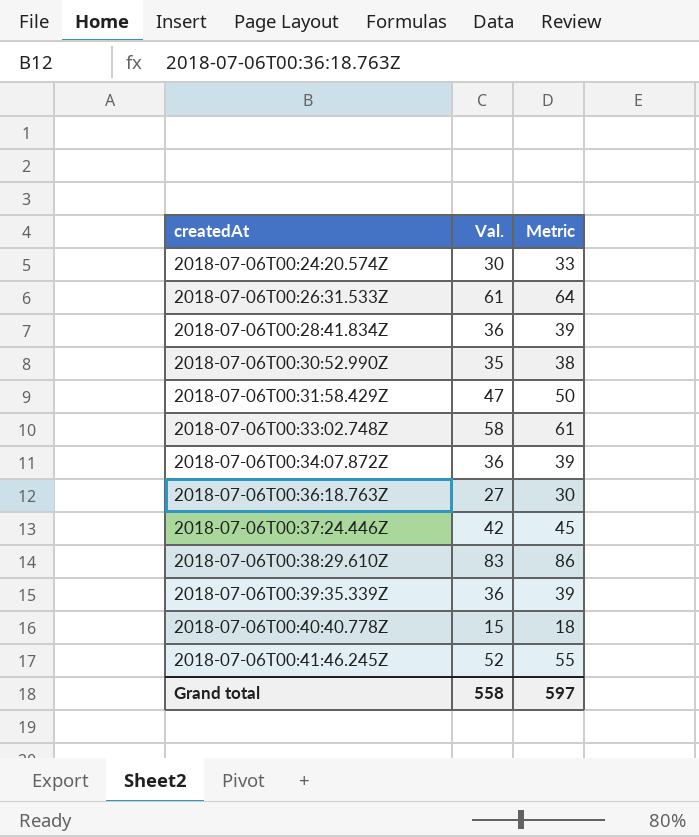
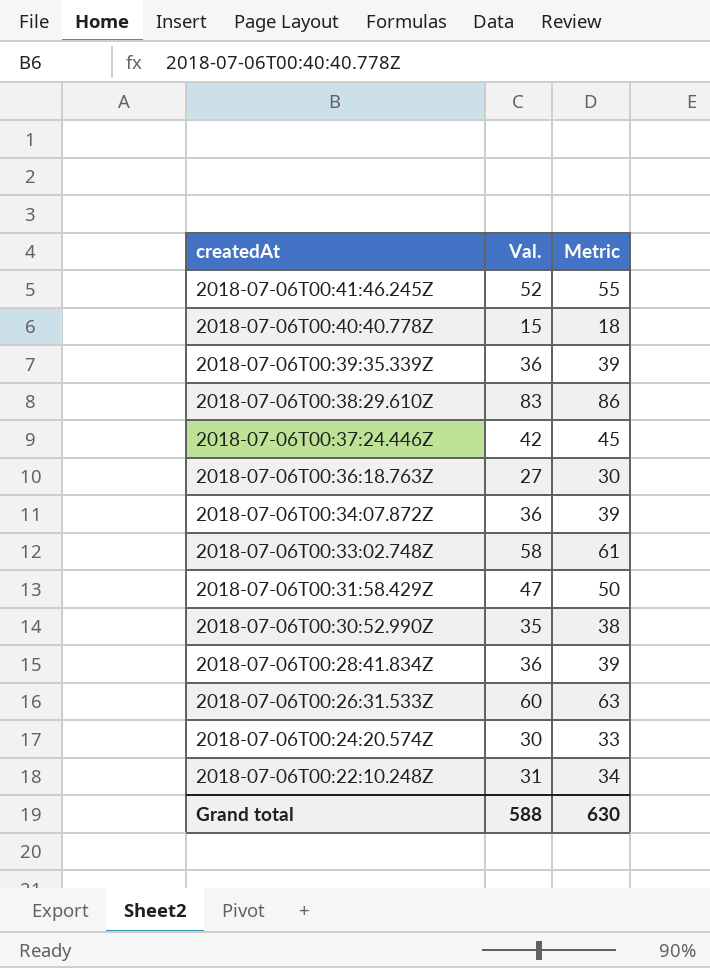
row order: createdAt ascending -> createdAt descending
2018-07-06T00:26:31.533Z | Val.: 61 -> 60
2018-07-06T00:26:31.533Z | Metric: 64 -> 63
row 2018-07-06T00:22:10.248Z: none -> 31 | 34
Grand total | Val.: 558 -> 588
Grand total | Metric: 597 -> 630

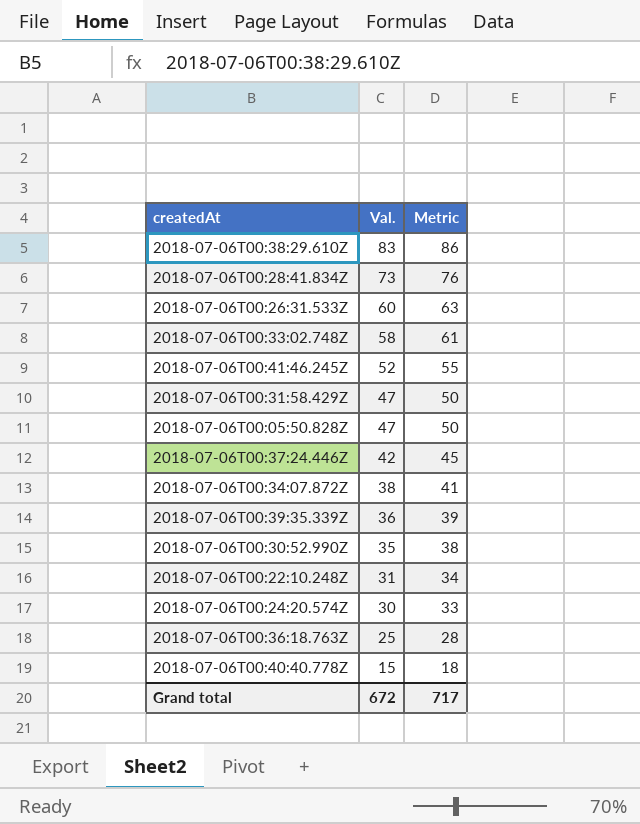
row order: createdAt descending -> Val. descending
2018-07-06T00:28:41.834Z | Val.: 36 -> 73
2018-07-06T00:28:41.834Z | Metric: 39 -> 76
row 2018-07-06T00:05:50.828Z: none -> 47 | 50
2018-07-06T00:34:07.872Z | Val.: 36 -> 38
2018-07-06T00:34:07.872Z | Metric: 39 -> 41
2018-07-06T00:36:18.763Z | Val.: 27 -> 25
2018-07-06T00:36:18.763Z | Metric: 30 -> 28
Grand total | Val.: 588 -> 672
Grand total | Metric: 630 -> 717

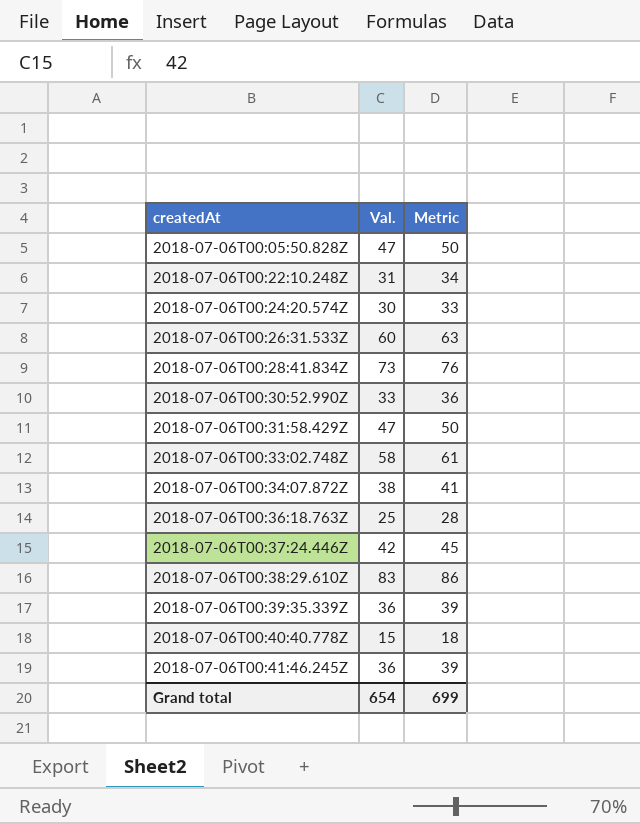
row order: Val. descending -> createdAt ascending
2018-07-06T00:30:52.990Z | Val.: 35 -> 33
2018-07-06T00:30:52.990Z | Metric: 38 -> 36
2018-07-06T00:41:46.245Z | Val.: 52 -> 36
2018-07-06T00:41:46.245Z | Metric: 55 -> 39
Grand total | Val.: 672 -> 654
Grand total | Metric: 717 -> 699

